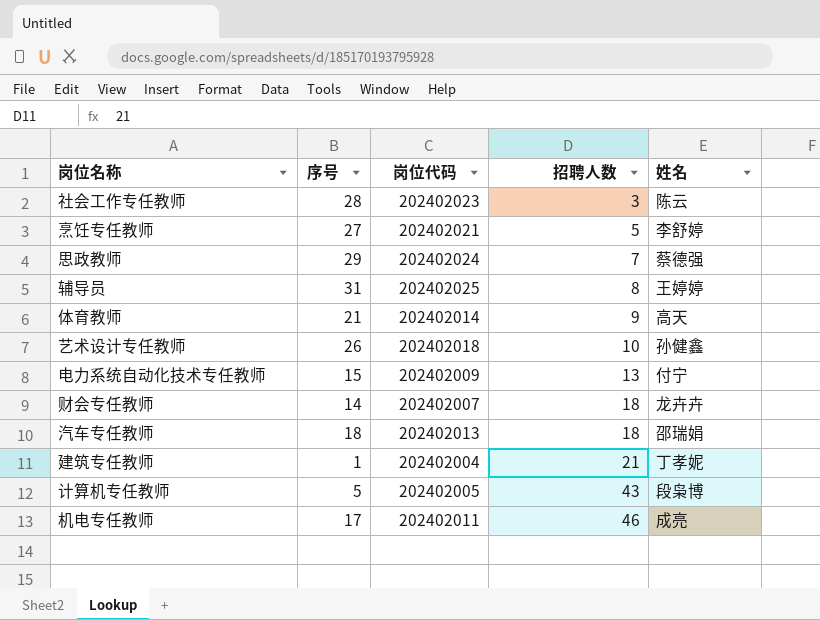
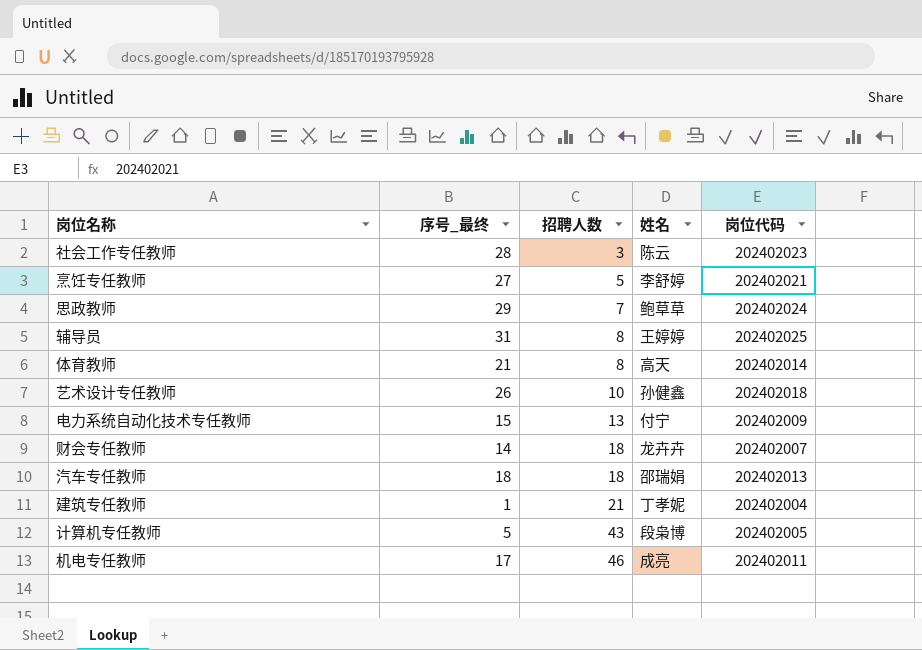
column name: 序号 -> 序号_最终
column 岗位代码 | position: 3 -> 5
思政教师 | 姓名: 蔡德强 -> 鲍草草
体育教师 | 招聘人数: 9 -> 8

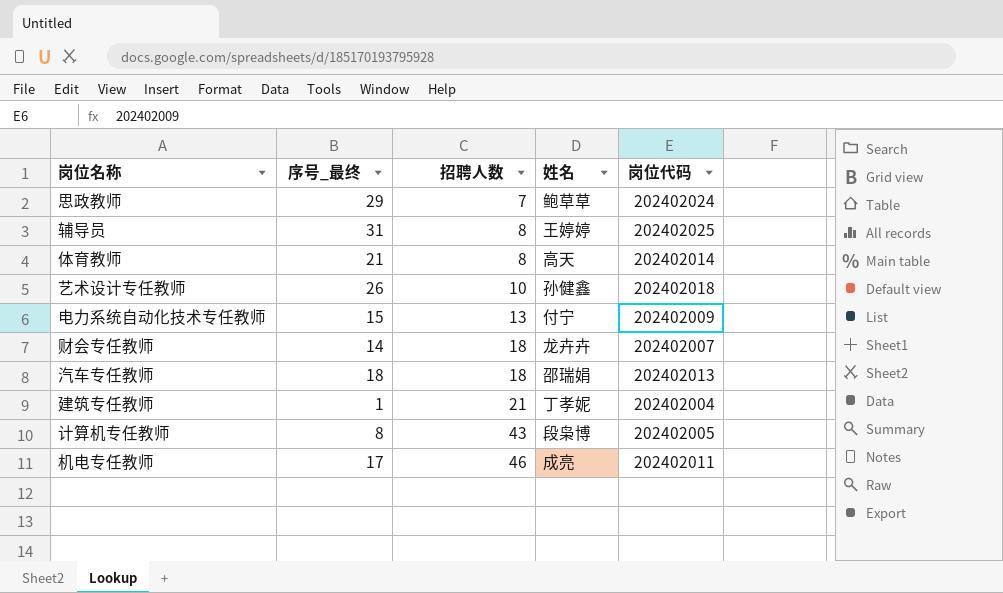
row 社会工作专任教师: 28 | 3 | 陈云 | 202402023 -> none
row 烹饪专任教师: 27 | 5 | 李舒婷 | 202402021 -> none
计算机专任教师 | 序号_最终: 5 -> 8

